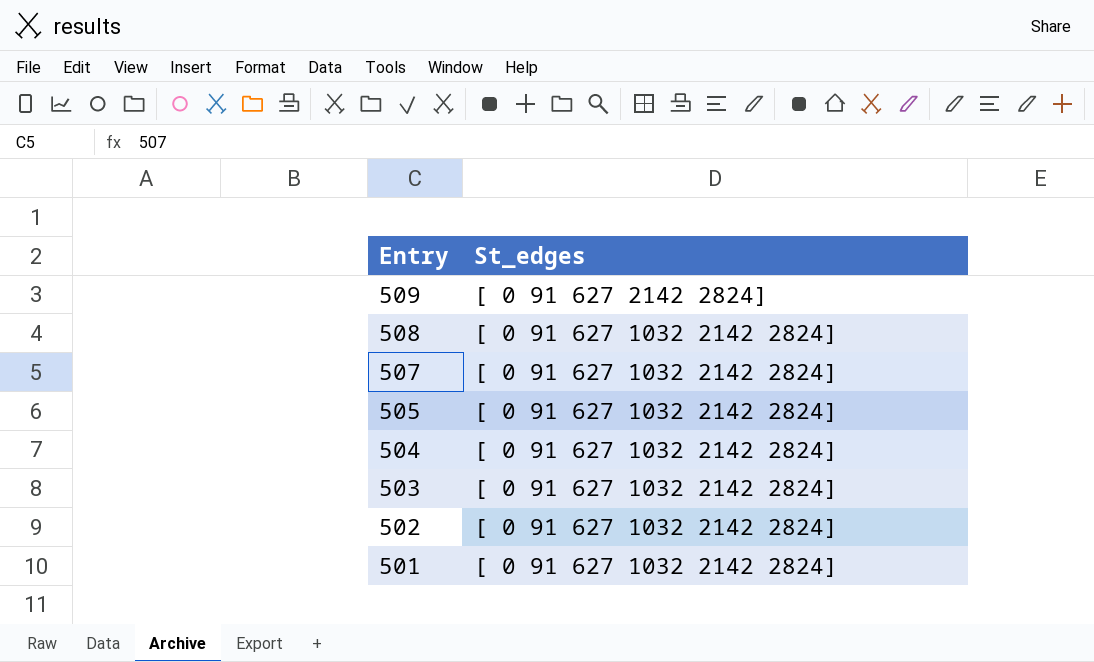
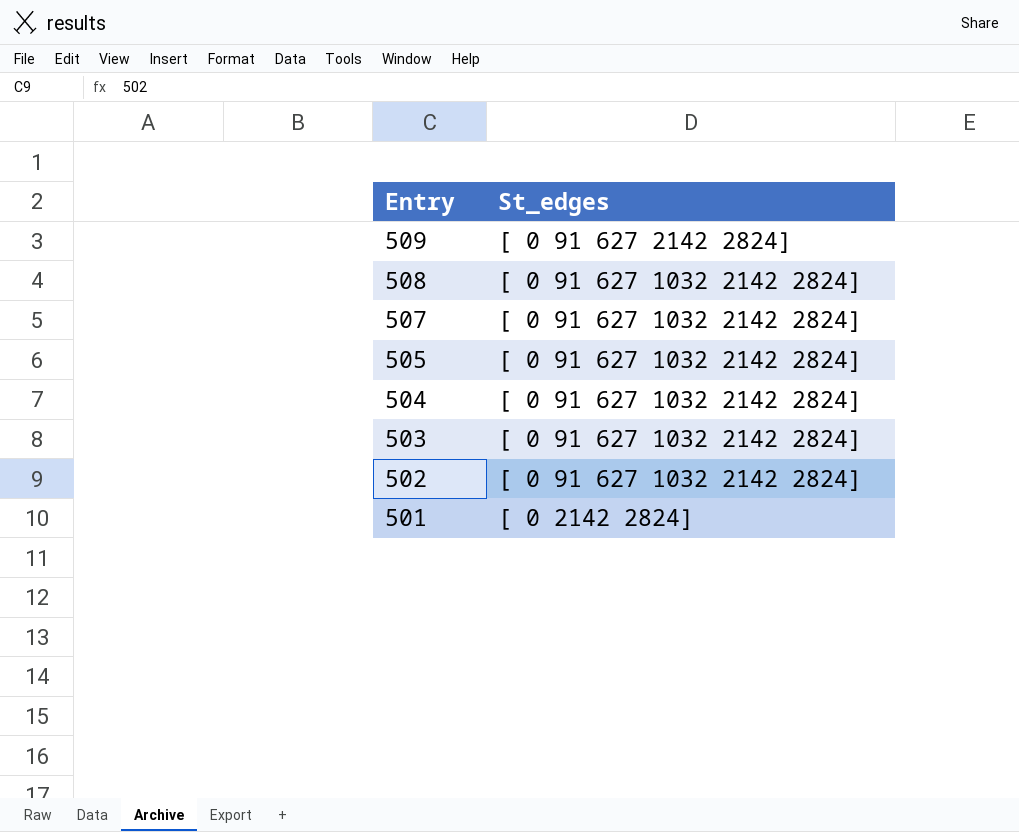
501 | St_edges: [ 0 91 627 1032 2142 2824] -> [ 0 2142 2824]

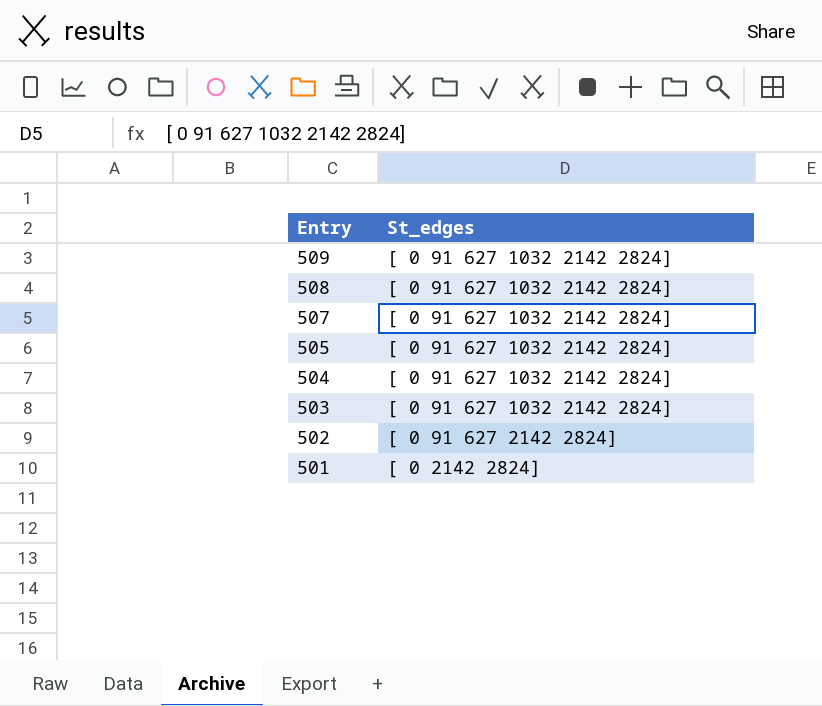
509 | St_edges: [ 0 91 627 2142 2824] -> [ 0 91 627 1032 2142 2824]
502 | St_edges: [ 0 91 627 1032 2142 2824] -> [ 0 91 627 2142 2824]

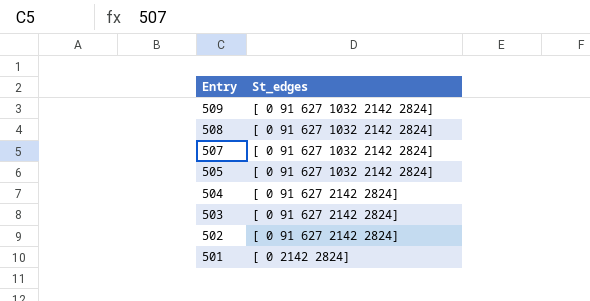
504 | St_edges: [ 0 91 627 1032 2142 2824] -> [ 0 91 627 2142 2824]
503 | St_edges: [ 0 91 627 1032 2142 2824] -> [ 0 91 627 2142 2824]

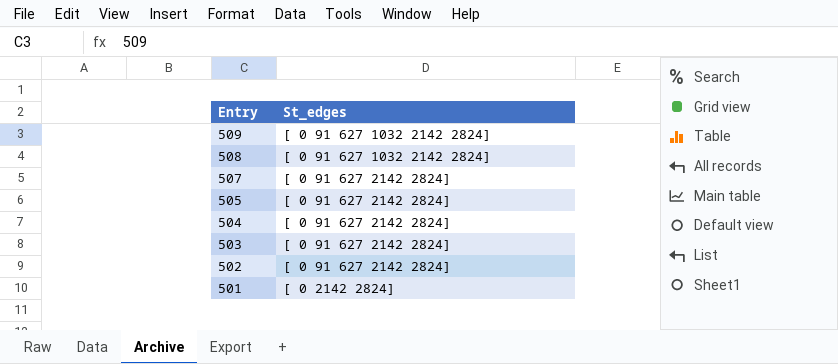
507 | St_edges: [ 0 91 627 1032 2142 2824] -> [ 0 91 627 2142 2824]
505 | St_edges: [ 0 91 627 1032 2142 2824] -> [ 0 91 627 2142 2824]

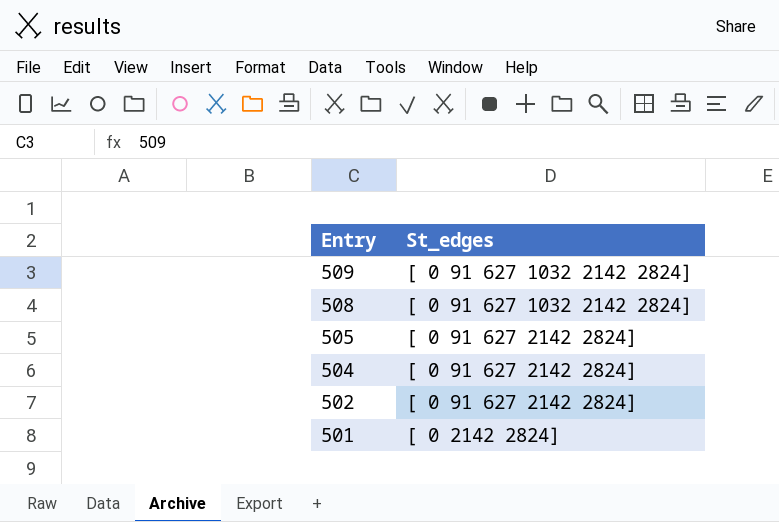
row 507: [ 0 91 627 2142 2824] -> none
row 503: [ 0 91 627 2142 2824] -> none

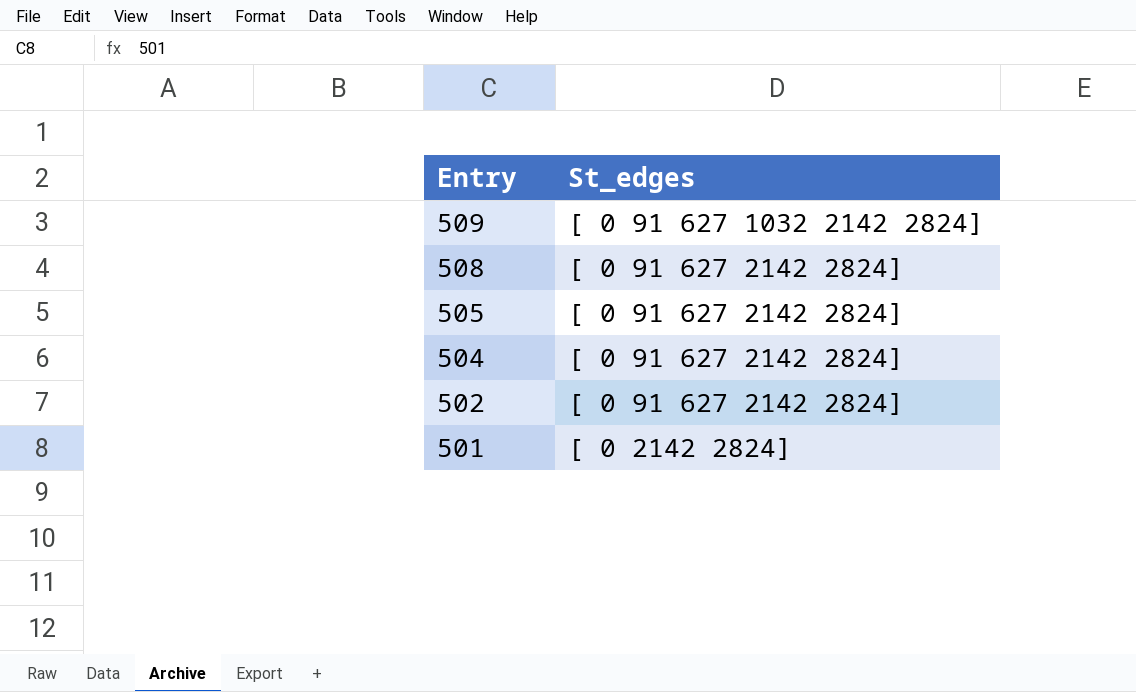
508 | St_edges: [ 0 91 627 1032 2142 2824] -> [ 0 91 627 2142 2824]

